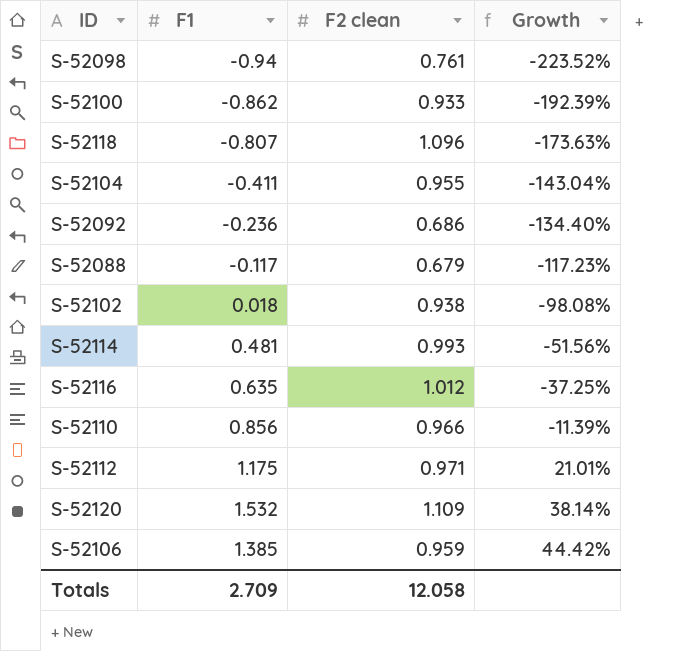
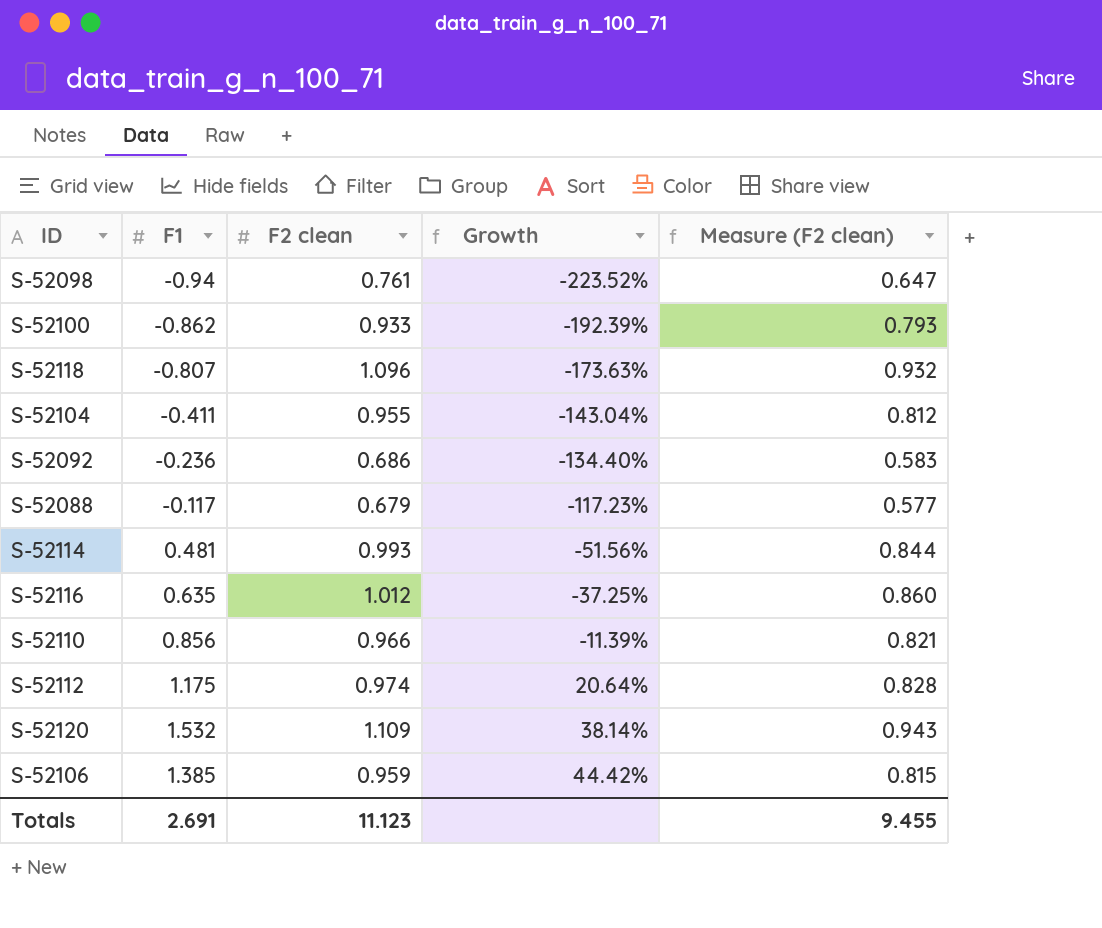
column Measure (F2 clean) | formula: none -> [F2 clean] * 0.85
row S-52102: 0.018 | 0.938 | -98.08% -> none
S-52112 | F2 clean: 0.971 -> 0.974
S-52112 | Growth: 21.01% -> 20.64%
Totals | F1: 2.709 -> 2.691
Totals | F2 clean: 12.058 -> 11.123

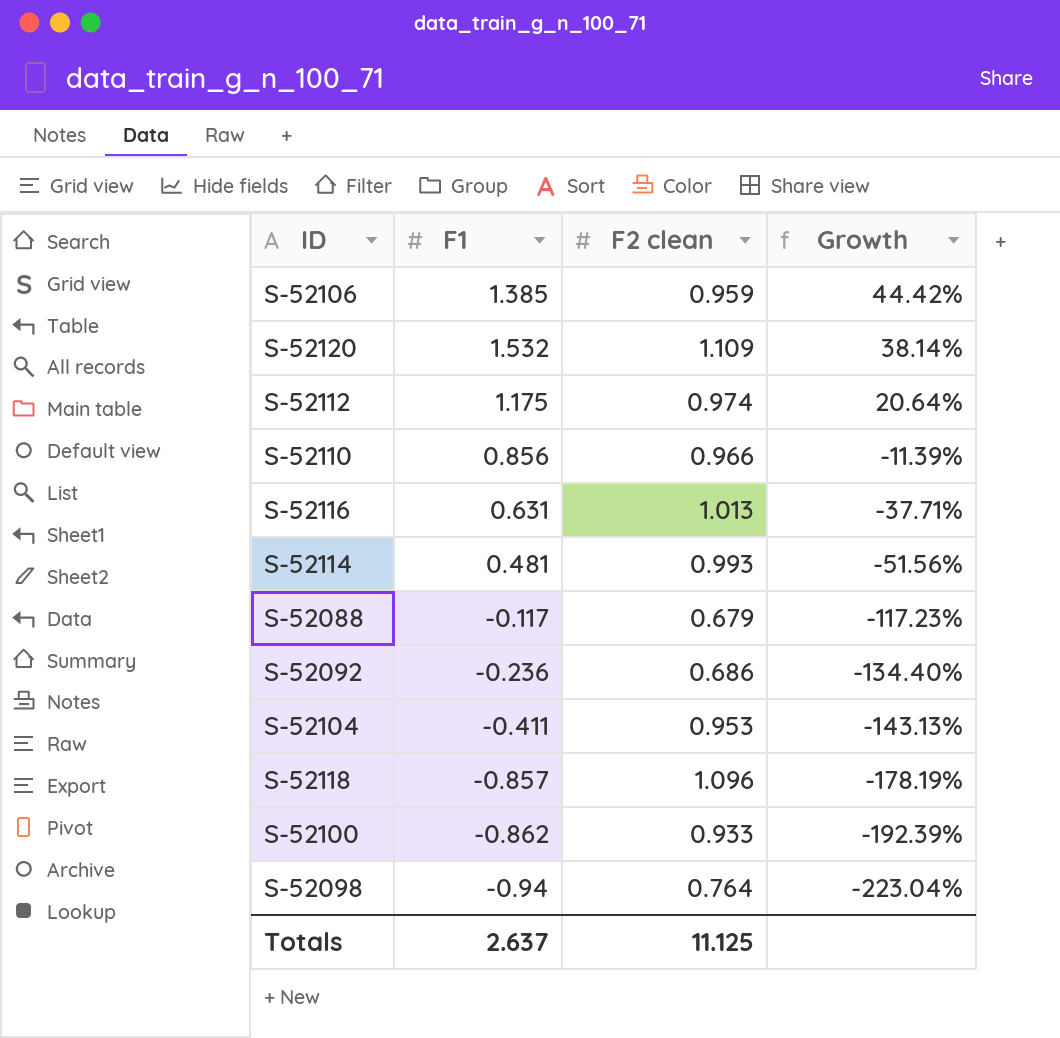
row order: Growth ascending -> Growth descending
column Measure (F2 clean) | formula: [F2 clean] * 0.85 -> none
S-52116 | F1: 0.635 -> 0.631
S-52116 | F2 clean: 1.012 -> 1.013
S-52116 | Growth: -37.25% -> -37.71%
S-52104 | F2 clean: 0.955 -> 0.953
S-52104 | Growth: -143.04% -> -143.13%
S-52118 | F1: -0.807 -> -0.857
S-52118 | Growth: -173.63% -> -178.19%
S-52098 | F2 clean: 0.761 -> 0.764
S-52098 | Growth: -223.52% -> -223.04%
Totals | F1: 2.691 -> 2.637
Totals | F2 clean: 11.123 -> 11.125

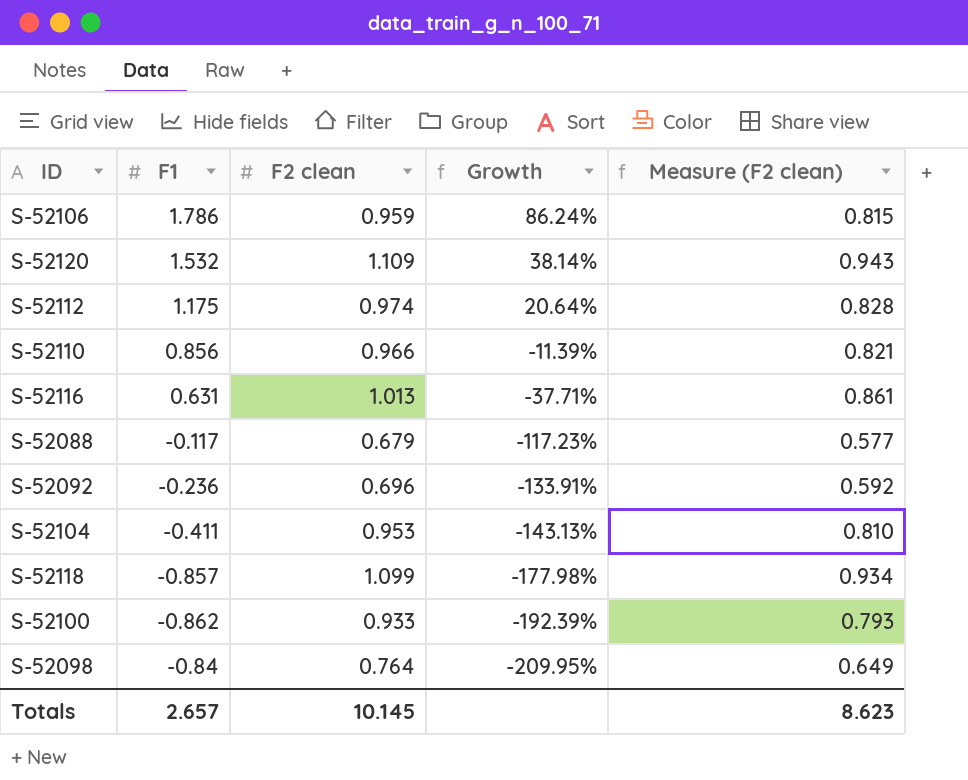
column Measure (F2 clean) | formula: none -> [F2 clean] * 0.85
row S-52114: 0.481 | 0.993 | -51.56% -> none
S-52106 | F1: 1.385 -> 1.786
S-52106 | Growth: 44.42% -> 86.24%
S-52092 | F2 clean: 0.686 -> 0.696
S-52092 | Growth: -134.40% -> -133.91%
S-52118 | F2 clean: 1.096 -> 1.099
S-52118 | Growth: -178.19% -> -177.98%
S-52098 | F1: -0.94 -> -0.84
S-52098 | Growth: -223.04% -> -209.95%
Totals | F1: 2.637 -> 2.657
Totals | F2 clean: 11.125 -> 10.145

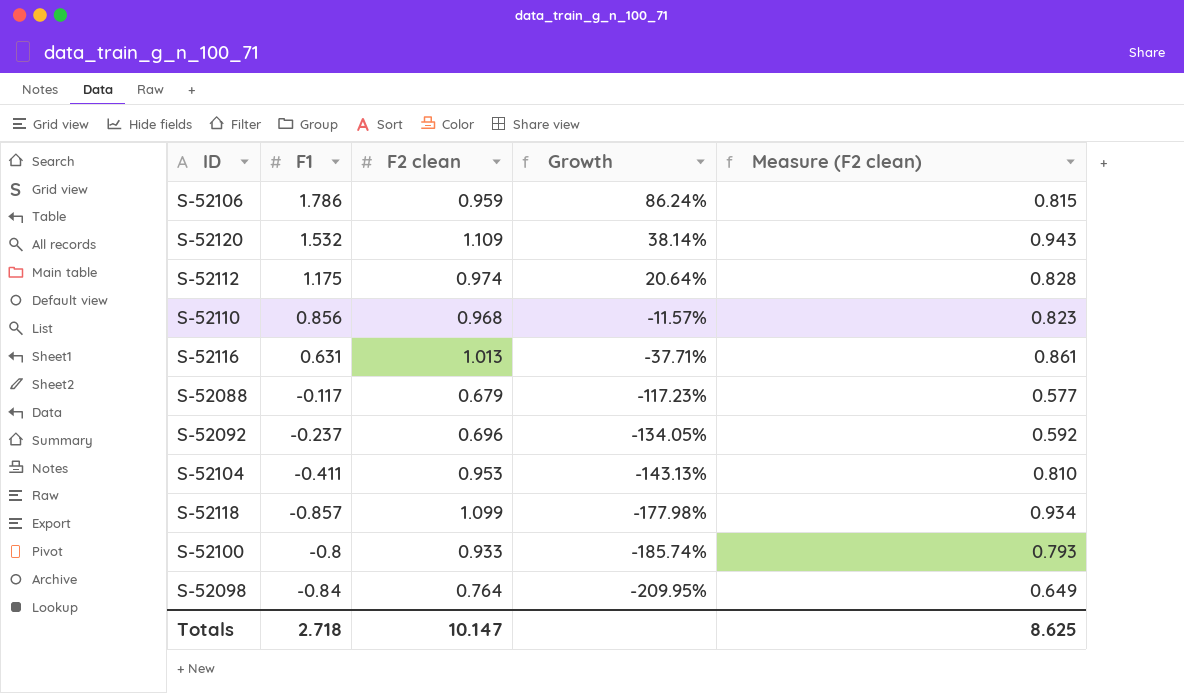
S-52110 | F2 clean: 0.966 -> 0.968
S-52110 | Growth: -11.39% -> -11.57%
S-52110 | Measure (F2 clean): 0.821 -> 0.823
S-52092 | F1: -0.236 -> -0.237
S-52092 | Growth: -133.91% -> -134.05%
S-52100 | F1: -0.862 -> -0.8
S-52100 | Growth: -192.39% -> -185.74%
Totals | F1: 2.657 -> 2.718
Totals | F2 clean: 10.145 -> 10.147
Totals | Measure (F2 clean): 8.623 -> 8.625

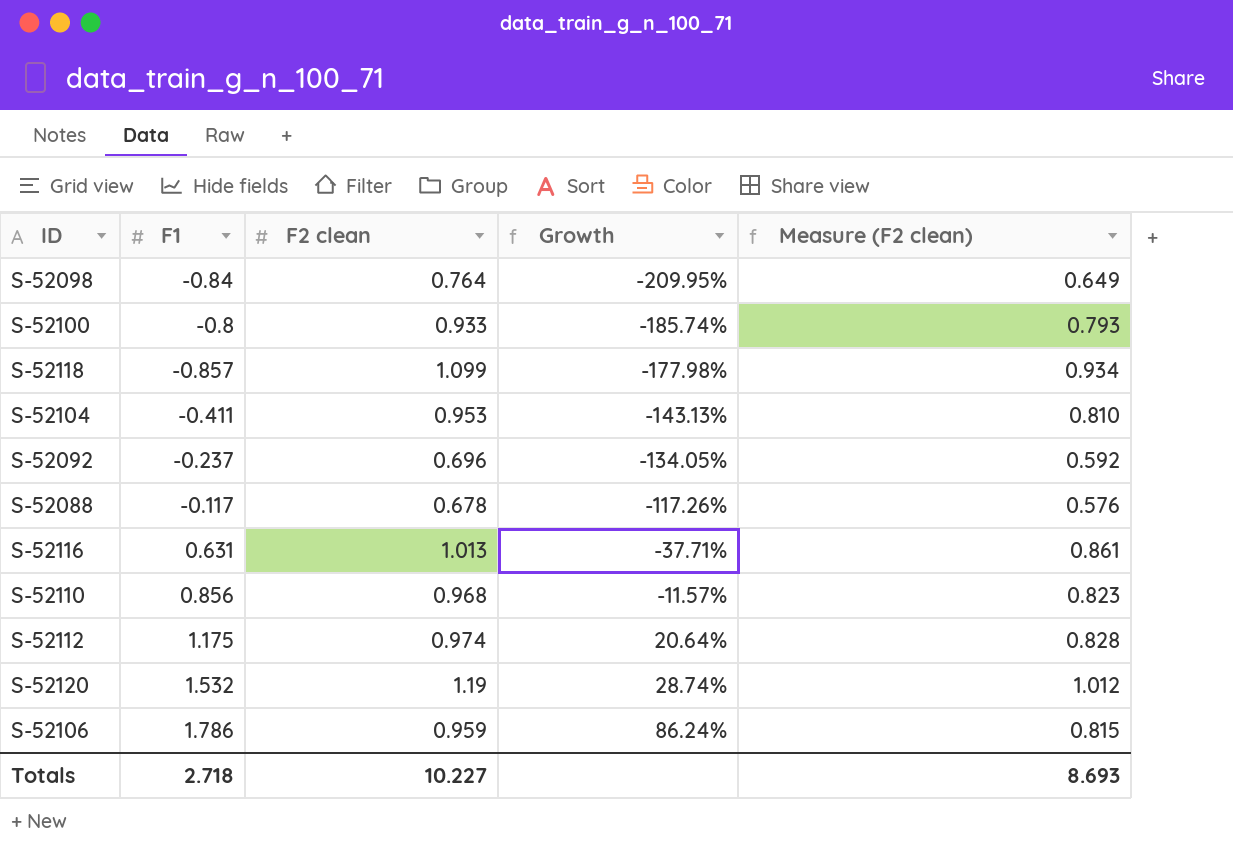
row order: Growth descending -> Growth ascending
S-52088 | F2 clean: 0.679 -> 0.678
S-52088 | Growth: -117.23% -> -117.26%
S-52088 | Measure (F2 clean): 0.577 -> 0.576
S-52120 | F2 clean: 1.109 -> 1.19
S-52120 | Growth: 38.14% -> 28.74%
S-52120 | Measure (F2 clean): 0.943 -> 1.012
Totals | F2 clean: 10.147 -> 10.227
Totals | Measure (F2 clean): 8.625 -> 8.693

